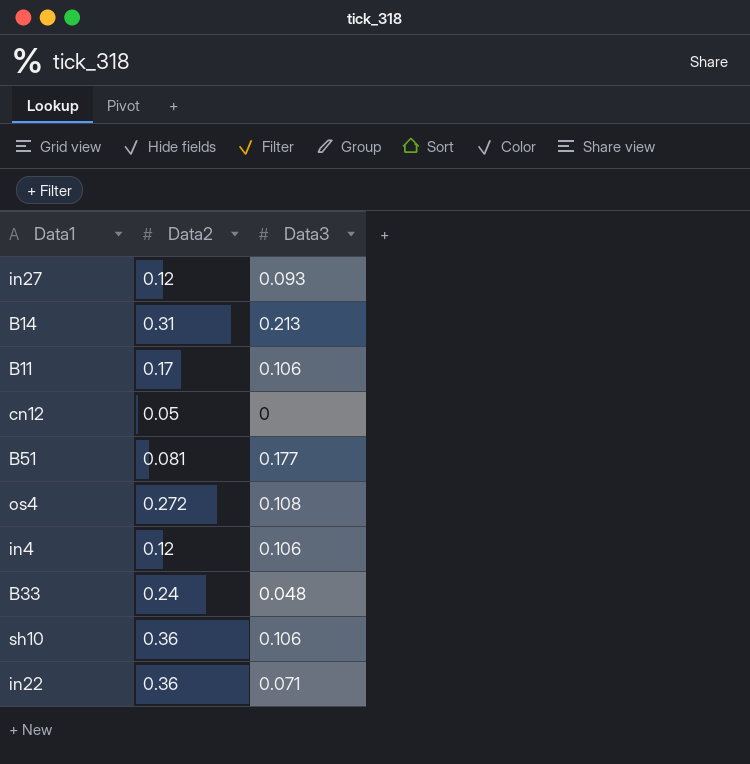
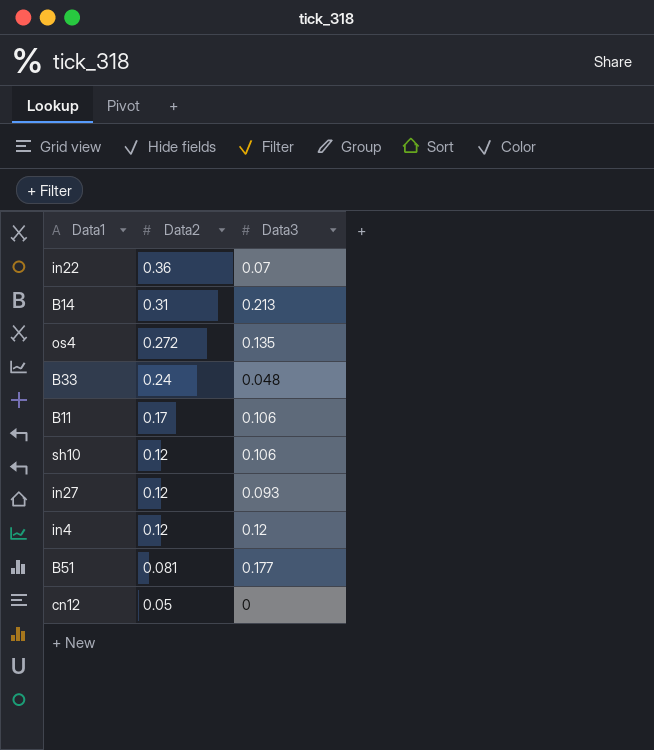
row order: none -> Data2 descending
in22 | Data3: 0.071 -> 0.07
os4 | Data3: 0.108 -> 0.135
sh10 | Data2: 0.36 -> 0.12
in4 | Data3: 0.106 -> 0.12

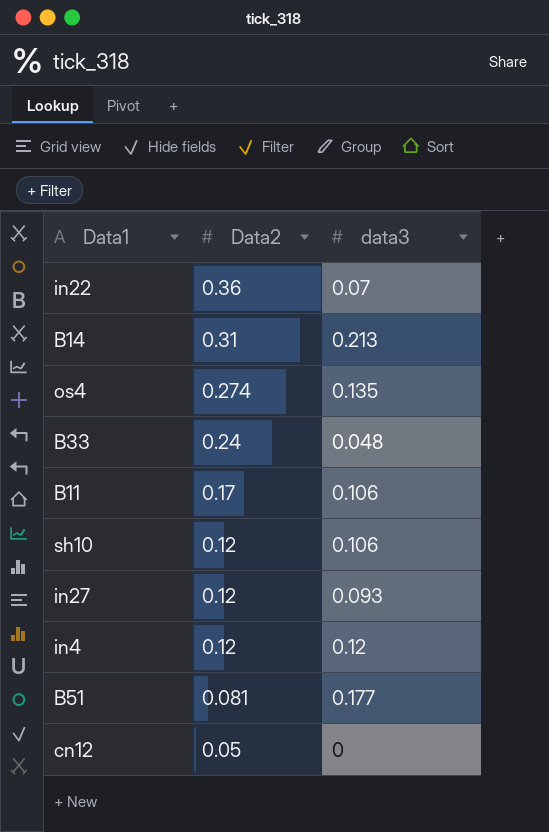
column name: Data3 -> data3
os4 | Data2: 0.272 -> 0.274

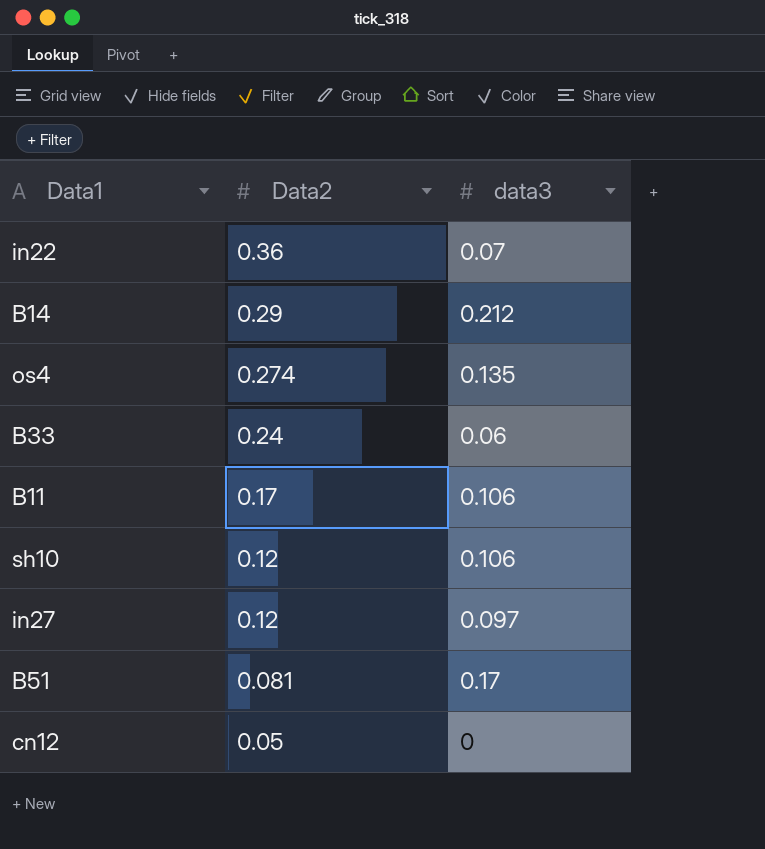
row in4: 0.12 | 0.12 -> none
B14 | Data2: 0.31 -> 0.29
B14 | data3: 0.213 -> 0.212
B33 | data3: 0.048 -> 0.06
in27 | data3: 0.093 -> 0.097
B51 | data3: 0.177 -> 0.17

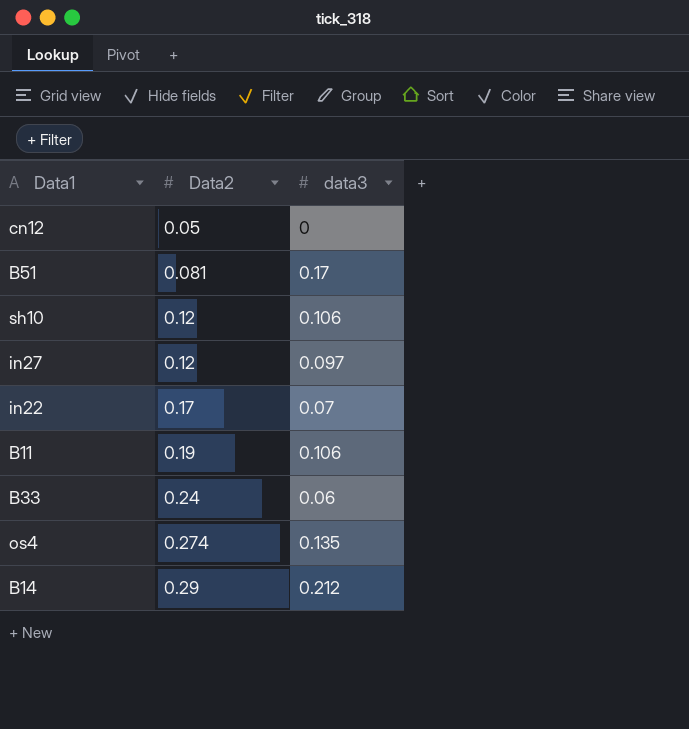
row order: Data2 descending -> Data2 ascending
in22 | Data2: 0.36 -> 0.17
B11 | Data2: 0.17 -> 0.19

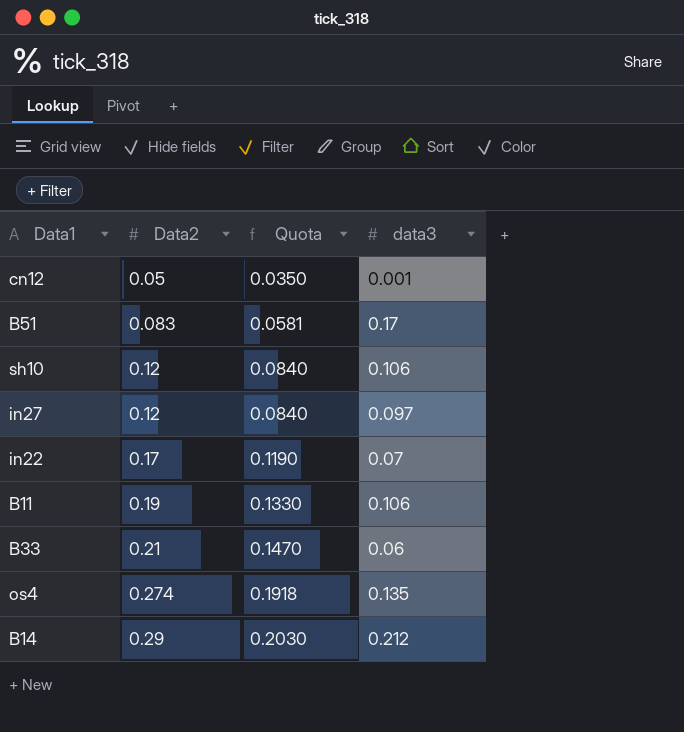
column Quota | formula: none -> [Data2] * 0.7
cn12 | data3: 0 -> 0.001
B51 | Data2: 0.081 -> 0.083
B33 | Data2: 0.24 -> 0.21

